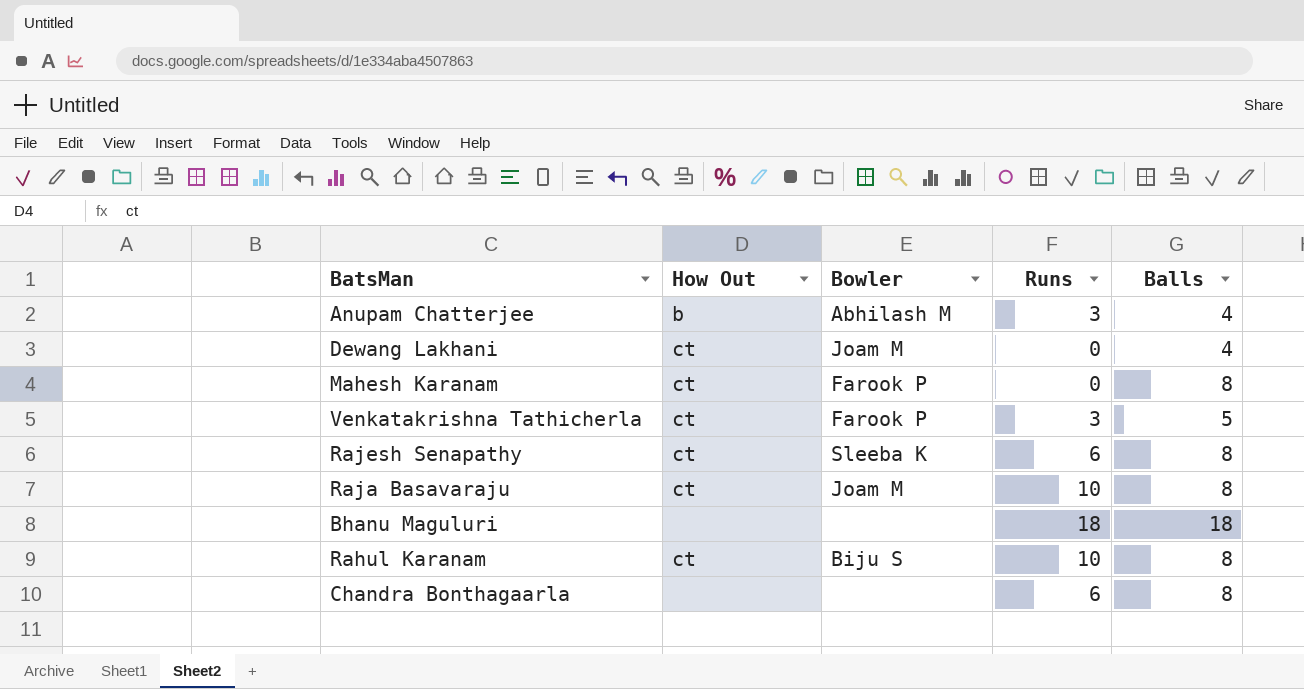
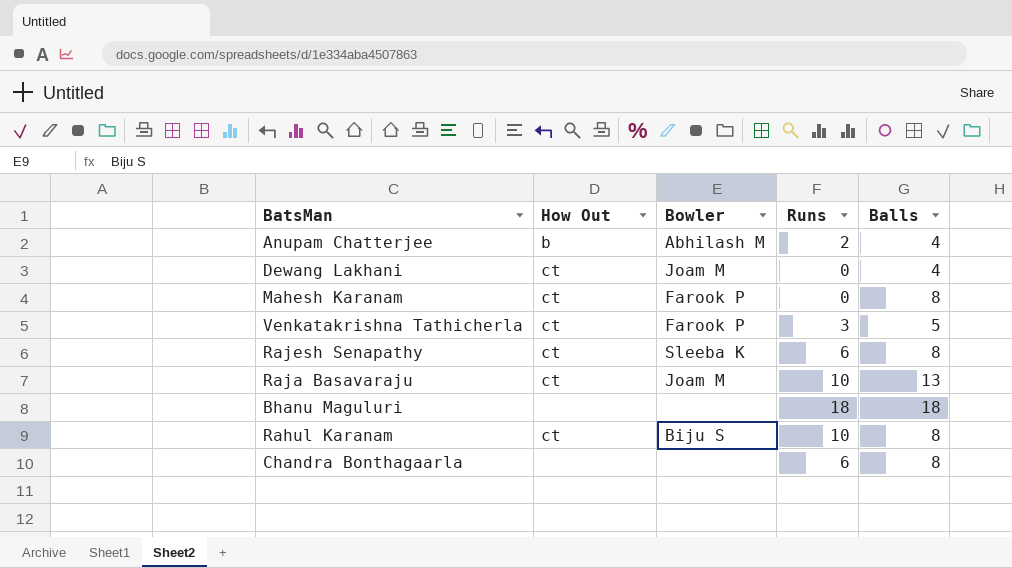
Anupam Chatterjee | Runs: 3 -> 2
Raja Basavaraju | Balls: 8 -> 13

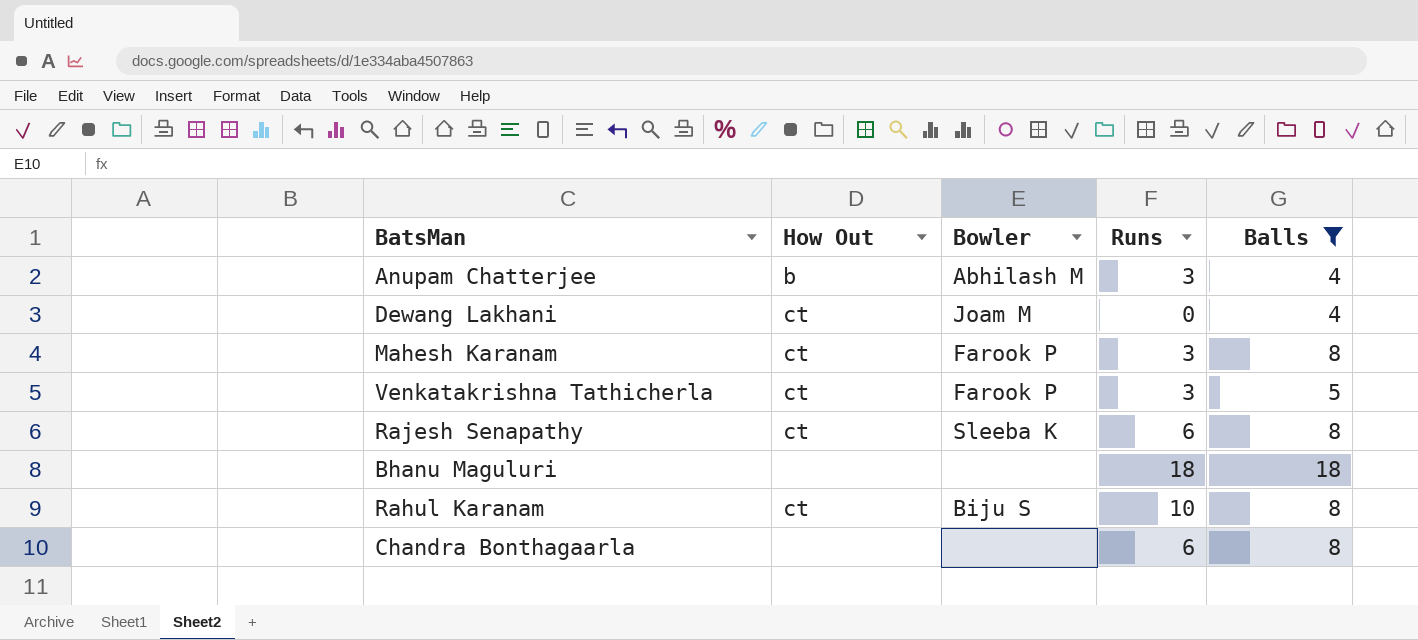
filter: none -> Balls != 13
Anupam Chatterjee | Runs: 2 -> 3
Mahesh Karanam | Runs: 0 -> 3

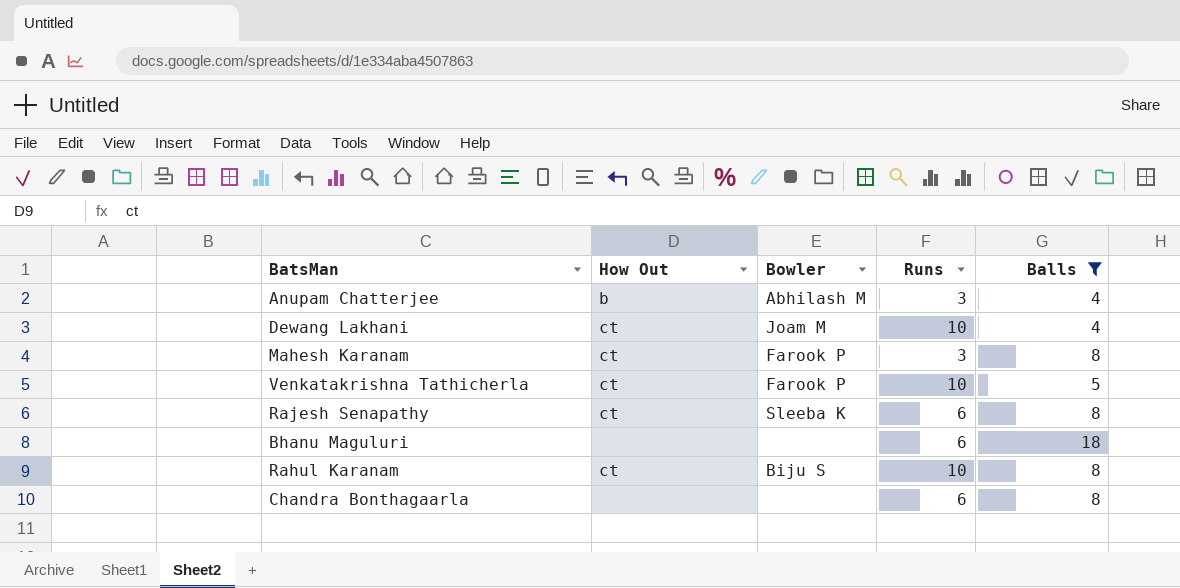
Dewang Lakhani | Runs: 0 -> 10
Venkatakrishna Tathicherla | Runs: 3 -> 10
Bhanu Maguluri | Runs: 18 -> 6

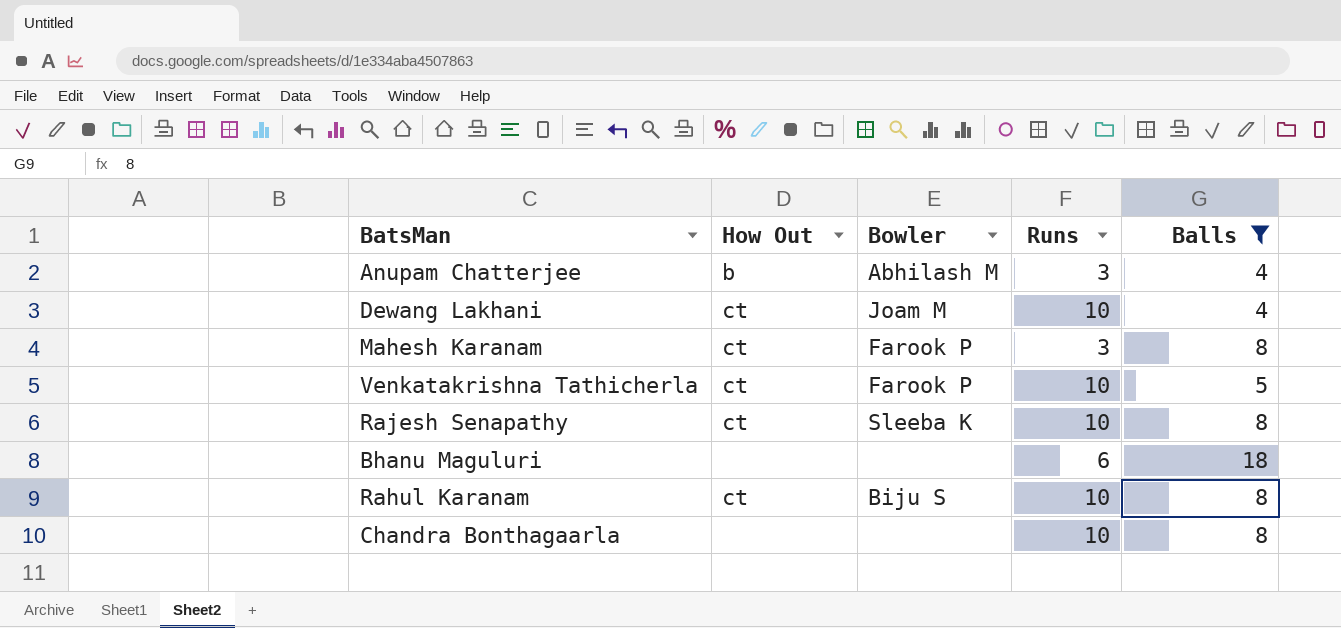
Rajesh Senapathy | Runs: 6 -> 10
Chandra Bonthagaarla | Runs: 6 -> 10

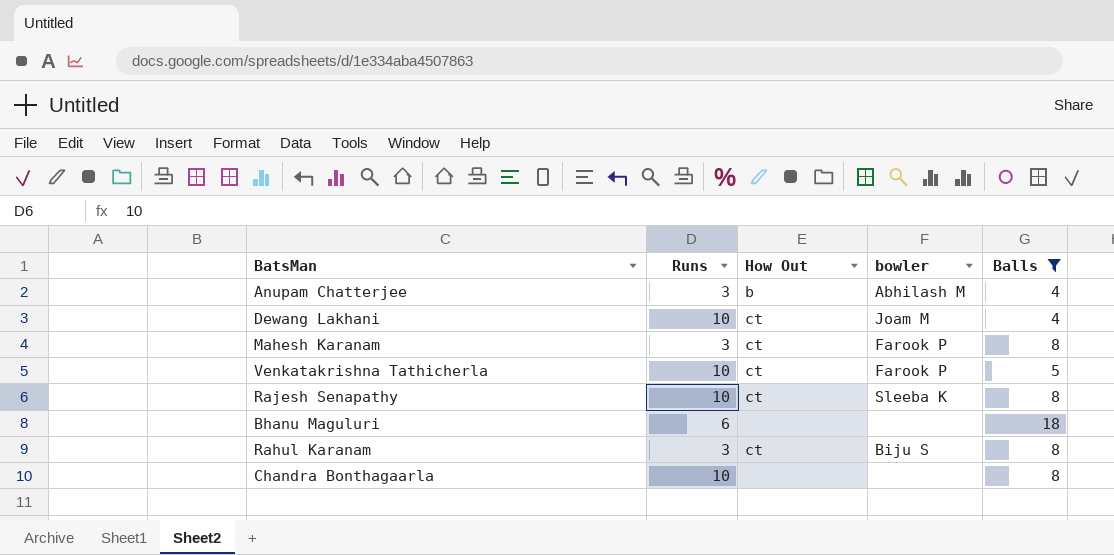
column Runs | position: 4 -> 2
column name: Bowler -> bowler
Rahul Karanam | Runs: 10 -> 3

